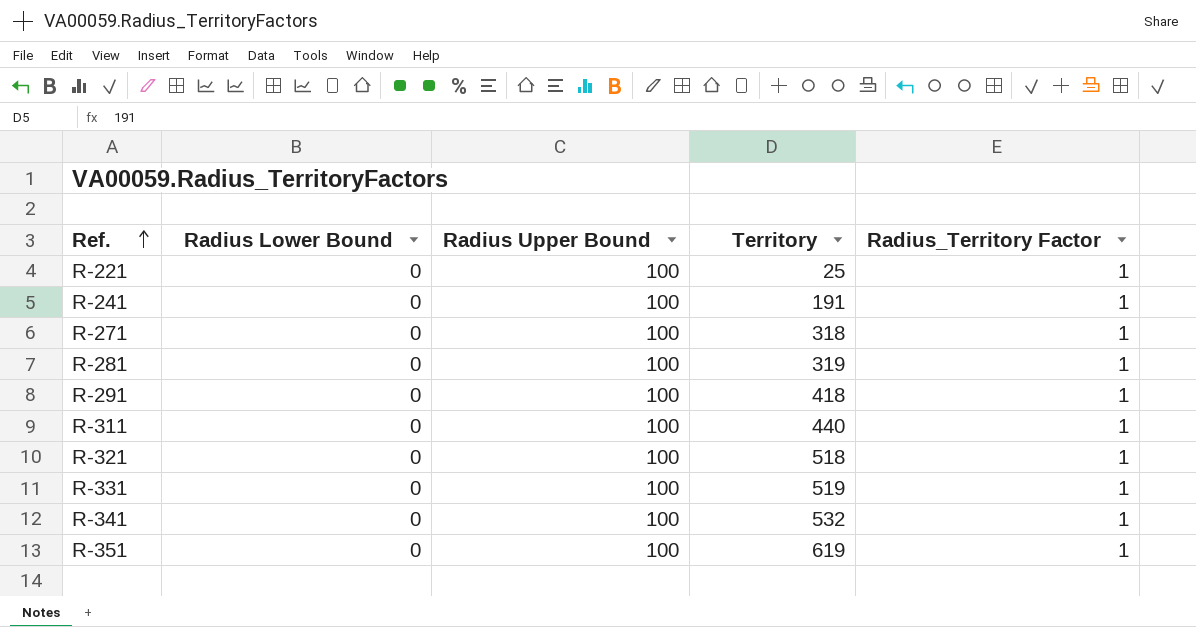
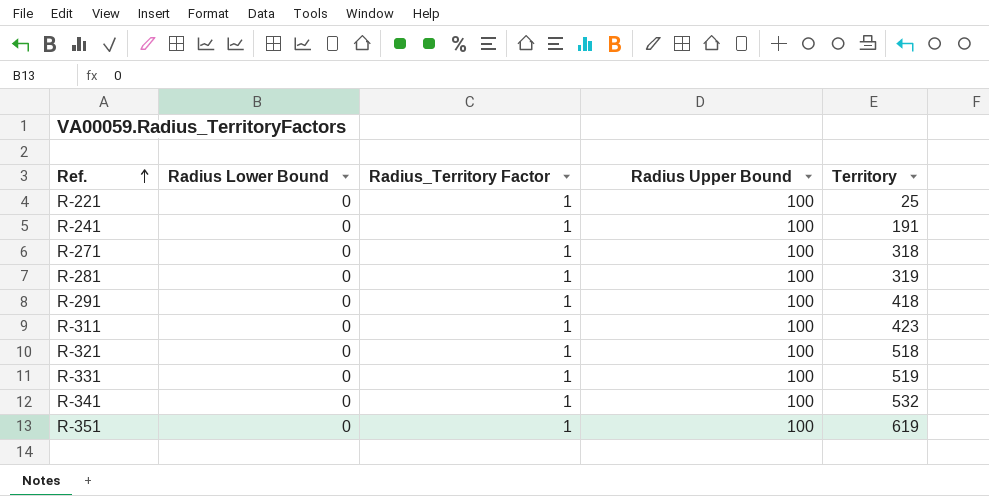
column Radius_Territory Factor | position: 5 -> 3
R-311 | Territory: 440 -> 423

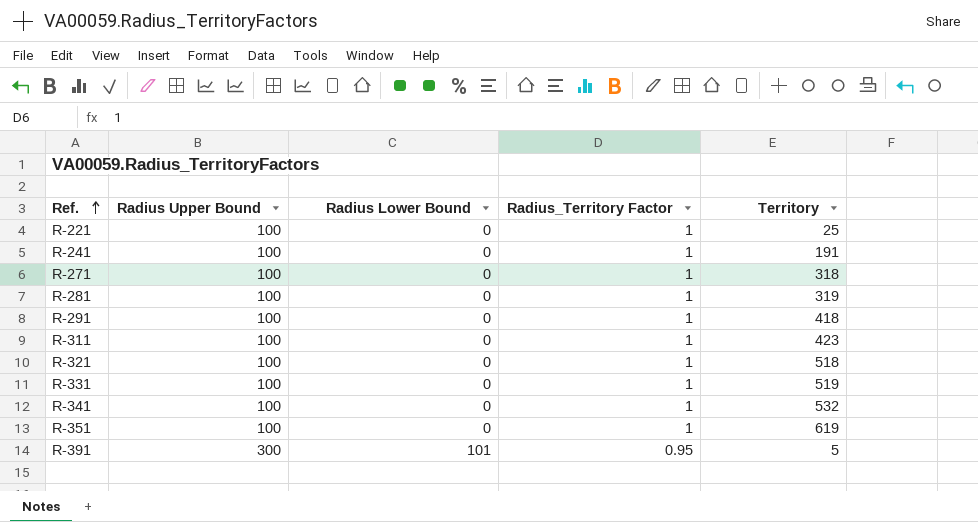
column Radius Upper Bound | position: 4 -> 2
row R-391: none -> 300 | 101 | 0.95 | 5

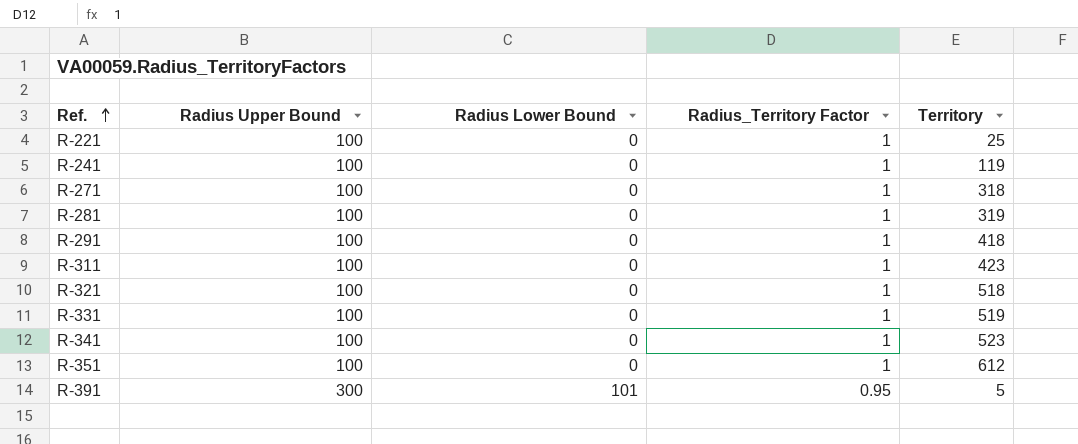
R-241 | Territory: 191 -> 119
R-341 | Territory: 532 -> 523
R-351 | Territory: 619 -> 612

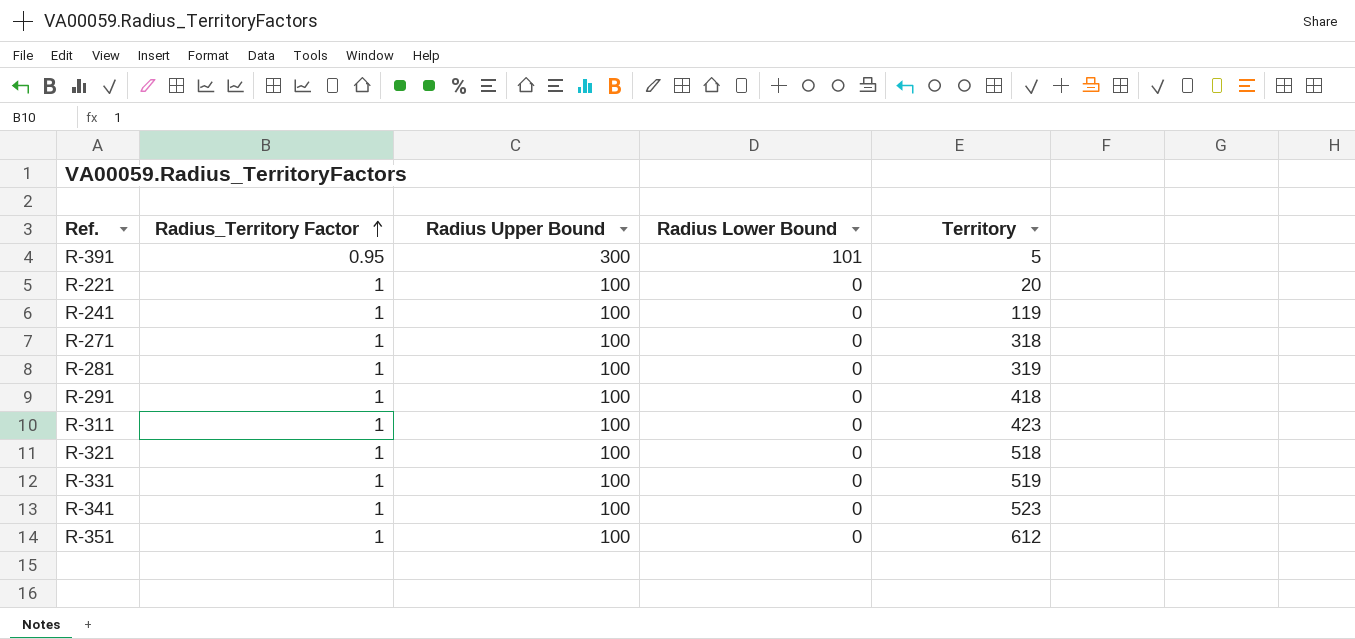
row order: Ref. ascending -> Radius_Territory Factor ascending
column Radius_Territory Factor | position: 4 -> 2
R-221 | Territory: 25 -> 20

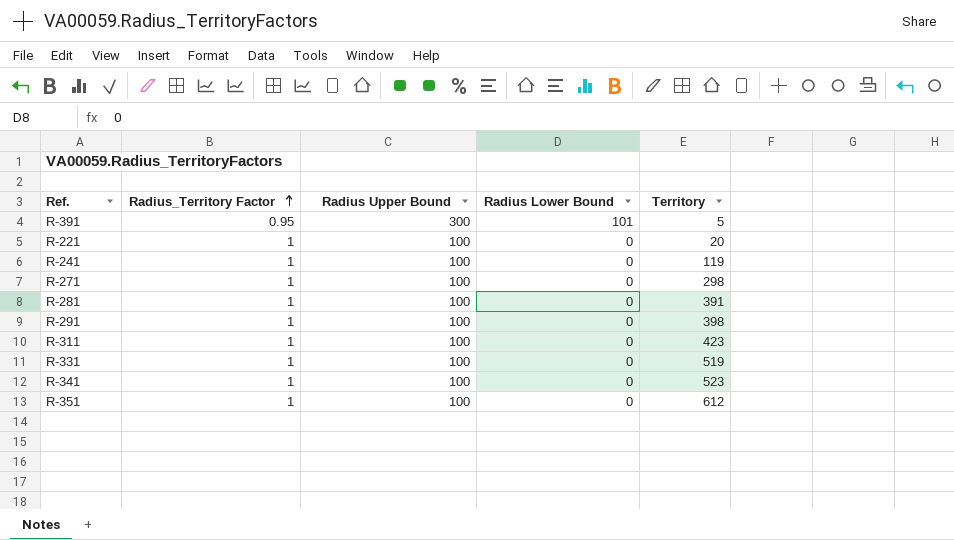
row R-321: 1 | 100 | 0 | 518 -> none
R-271 | Territory: 318 -> 298
R-281 | Territory: 319 -> 391
R-291 | Territory: 418 -> 398

